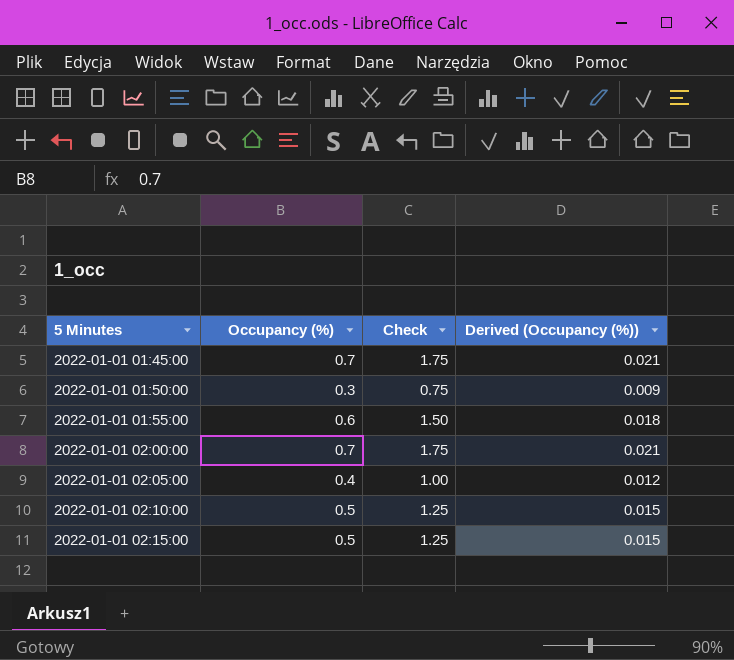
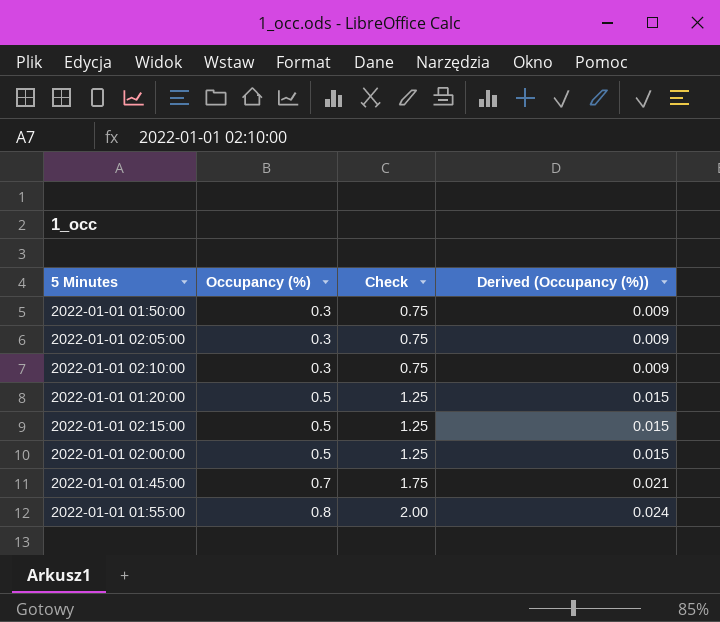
row order: 5 Minutes ascending -> Occupancy (%) ascending
2022-01-01 02:05:00 | Occupancy (%): 0.4 -> 0.3
2022-01-01 02:05:00 | Check: 1.00 -> 0.75
2022-01-01 02:05:00 | Derived (Occupancy (%)): 0.012 -> 0.009
2022-01-01 02:10:00 | Occupancy (%): 0.5 -> 0.3
2022-01-01 02:10:00 | Check: 1.25 -> 0.75
2022-01-01 02:10:00 | Derived (Occupancy (%)): 0.015 -> 0.009
row 2022-01-01 01:20:00: none -> 0.5 | 1.25 | 0.015
2022-01-01 02:00:00 | Occupancy (%): 0.7 -> 0.5
2022-01-01 02:00:00 | Check: 1.75 -> 1.25
2022-01-01 02:00:00 | Derived (Occupancy (%)): 0.021 -> 0.015
2022-01-01 01:55:00 | Occupancy (%): 0.6 -> 0.8
2022-01-01 01:55:00 | Check: 1.50 -> 2.00
2022-01-01 01:55:00 | Derived (Occupancy (%)): 0.018 -> 0.024

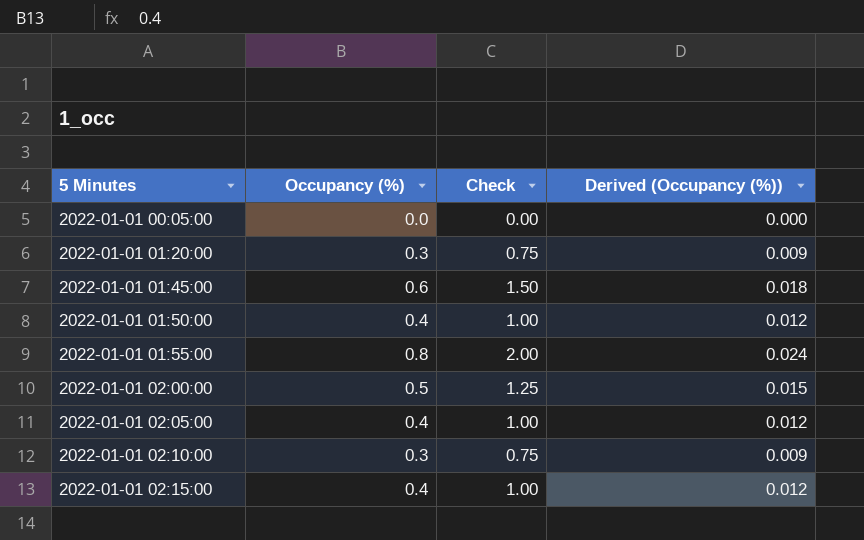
row order: Occupancy (%) ascending -> 5 Minutes ascending
row 2022-01-01 00:05:00: none -> 0.0 | 0.00 | 0.000
2022-01-01 01:20:00 | Occupancy (%): 0.5 -> 0.3
2022-01-01 01:20:00 | Check: 1.25 -> 0.75
2022-01-01 01:20:00 | Derived (Occupancy (%)): 0.015 -> 0.009
2022-01-01 01:45:00 | Occupancy (%): 0.7 -> 0.6
2022-01-01 01:45:00 | Check: 1.75 -> 1.50
2022-01-01 01:45:00 | Derived (Occupancy (%)): 0.021 -> 0.018
2022-01-01 01:50:00 | Occupancy (%): 0.3 -> 0.4
2022-01-01 01:50:00 | Check: 0.75 -> 1.00
2022-01-01 01:50:00 | Derived (Occupancy (%)): 0.009 -> 0.012
2022-01-01 02:05:00 | Occupancy (%): 0.3 -> 0.4
2022-01-01 02:05:00 | Check: 0.75 -> 1.00
2022-01-01 02:05:00 | Derived (Occupancy (%)): 0.009 -> 0.012
2022-01-01 02:15:00 | Occupancy (%): 0.5 -> 0.4
2022-01-01 02:15:00 | Check: 1.25 -> 1.00
2022-01-01 02:15:00 | Derived (Occupancy (%)): 0.015 -> 0.012

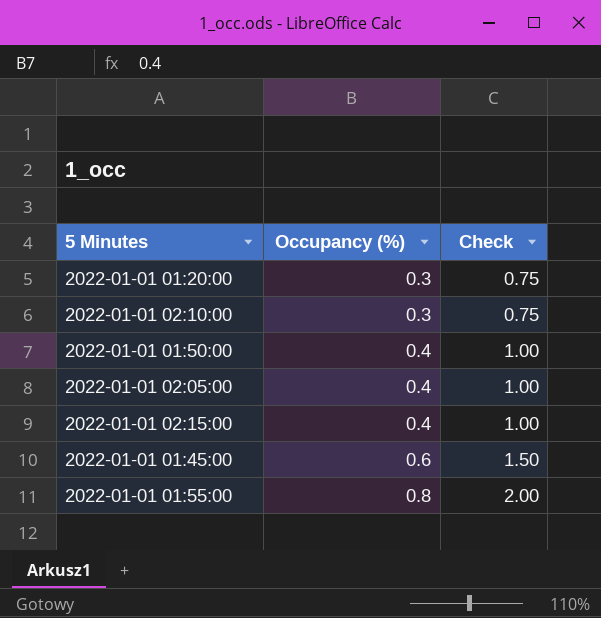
row order: 5 Minutes ascending -> Occupancy (%) ascending
column Derived (Occupancy (%)) | formula: [Occupancy (%)] * 0.03 -> none
row 2022-01-01 00:05:00: 0.0 | 0.00 | 0.000 -> none
row 2022-01-01 02:00:00: 0.5 | 1.25 | 0.015 -> none

